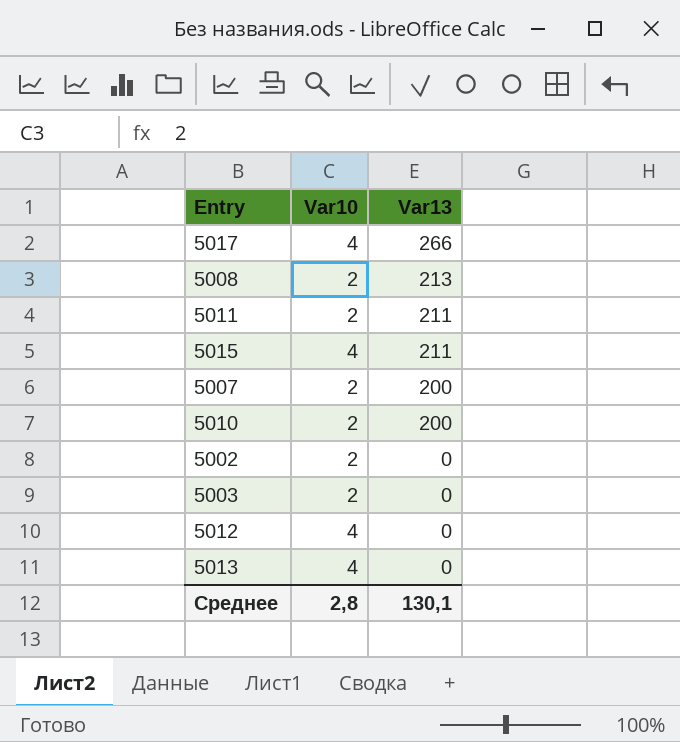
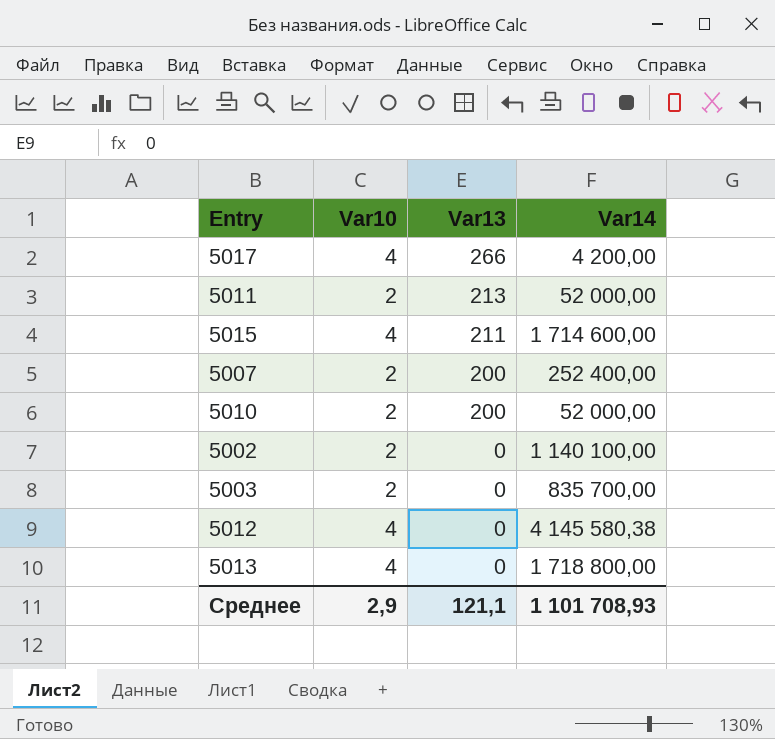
column Var14 | position: none -> 4
row 5008: 2 | 213 -> none
5011 | Var13: 211 -> 213
Среднее | Var10: 2,8 -> 2,9
Среднее | Var13: 130,1 -> 121,1

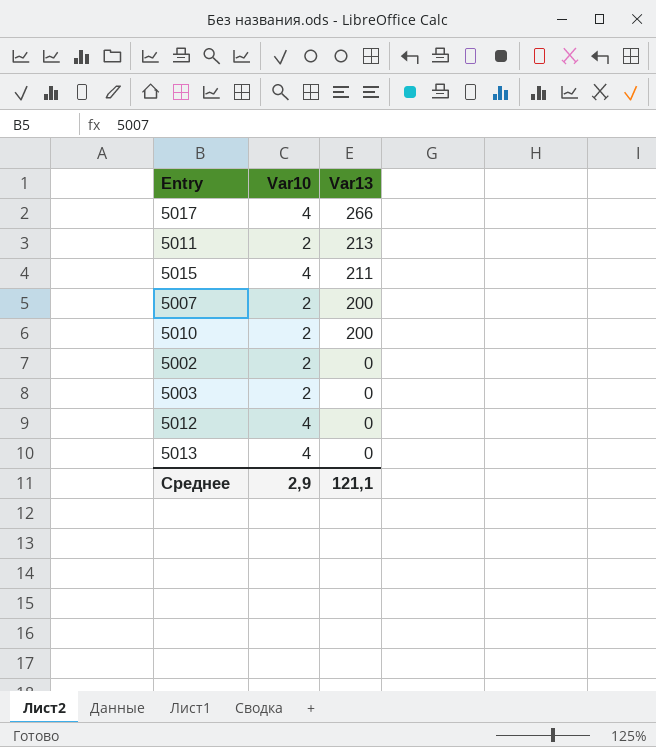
column Var14 | position: 4 -> none

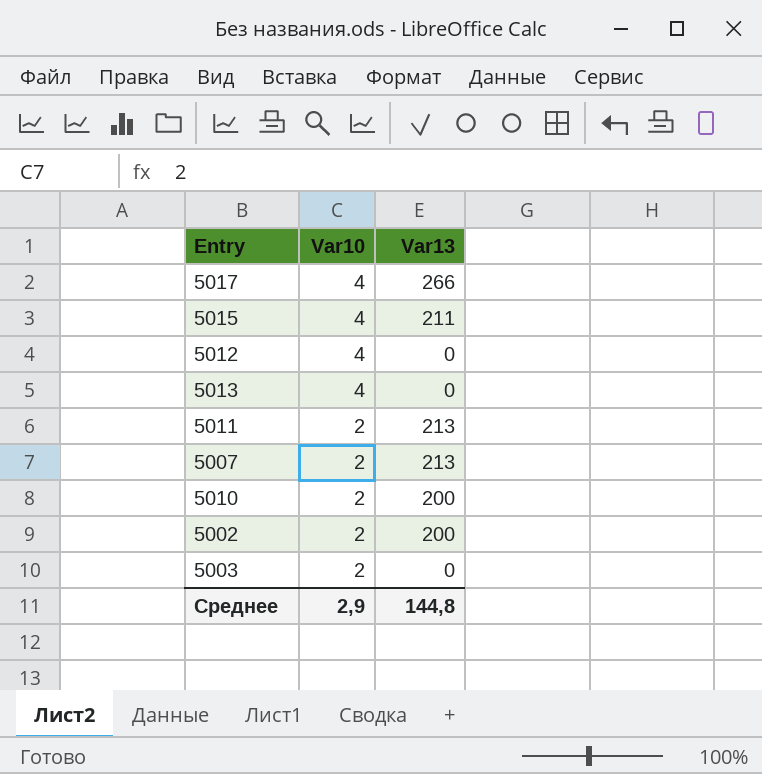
row order: Var13 descending -> Var10 descending
5007 | Var13: 200 -> 213
5002 | Var13: 0 -> 200
Среднее | Var13: 121,1 -> 144,8

